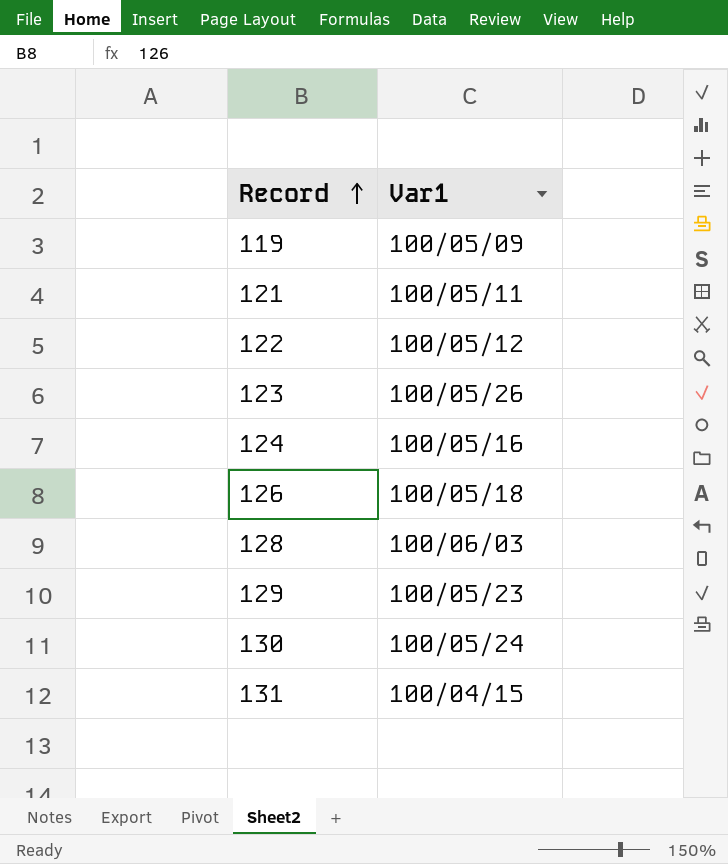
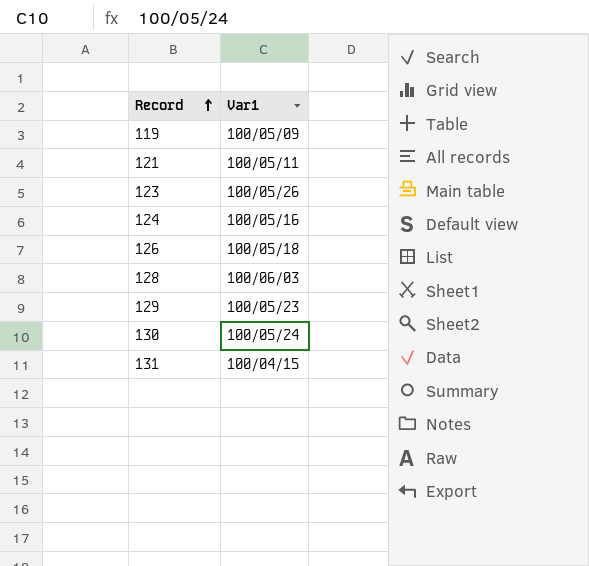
row 122: 100/05/12 -> none

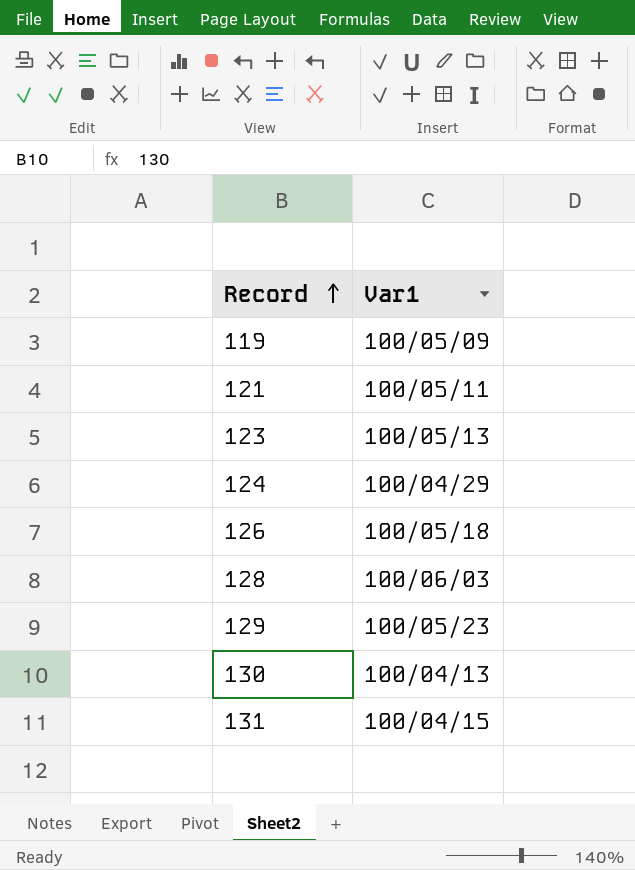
123 | Var1: 100/05/26 -> 100/05/13
124 | Var1: 100/05/16 -> 100/04/29
130 | Var1: 100/05/24 -> 100/04/13

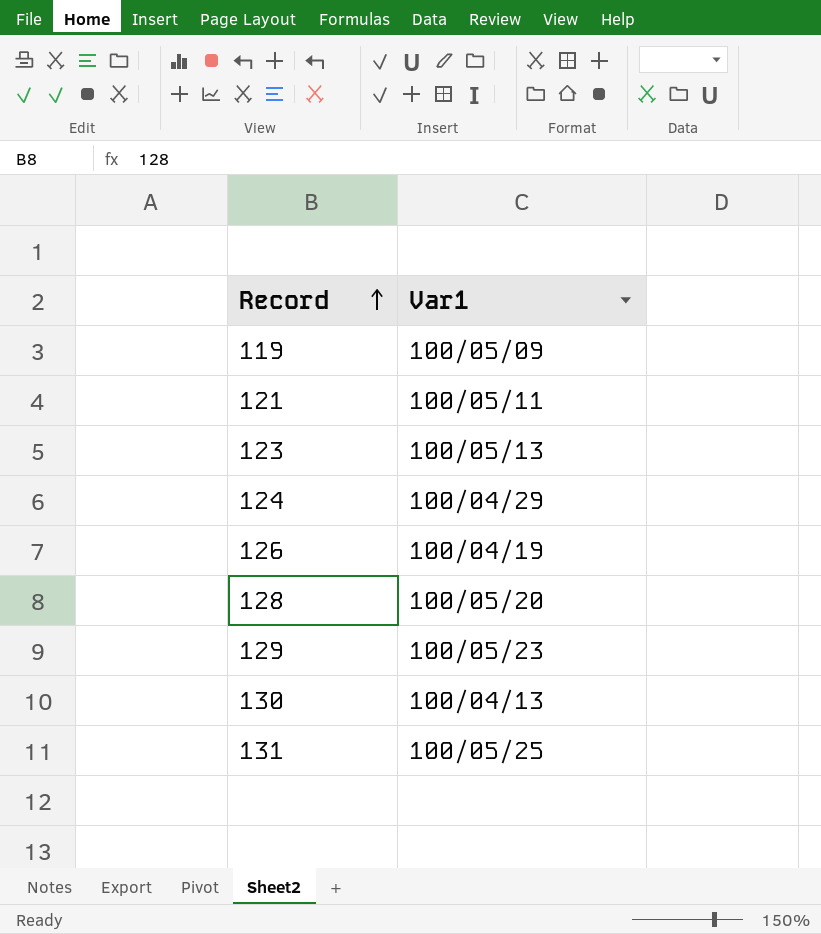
126 | Var1: 100/05/18 -> 100/04/19
128 | Var1: 100/06/03 -> 100/05/20
131 | Var1: 100/04/15 -> 100/05/25

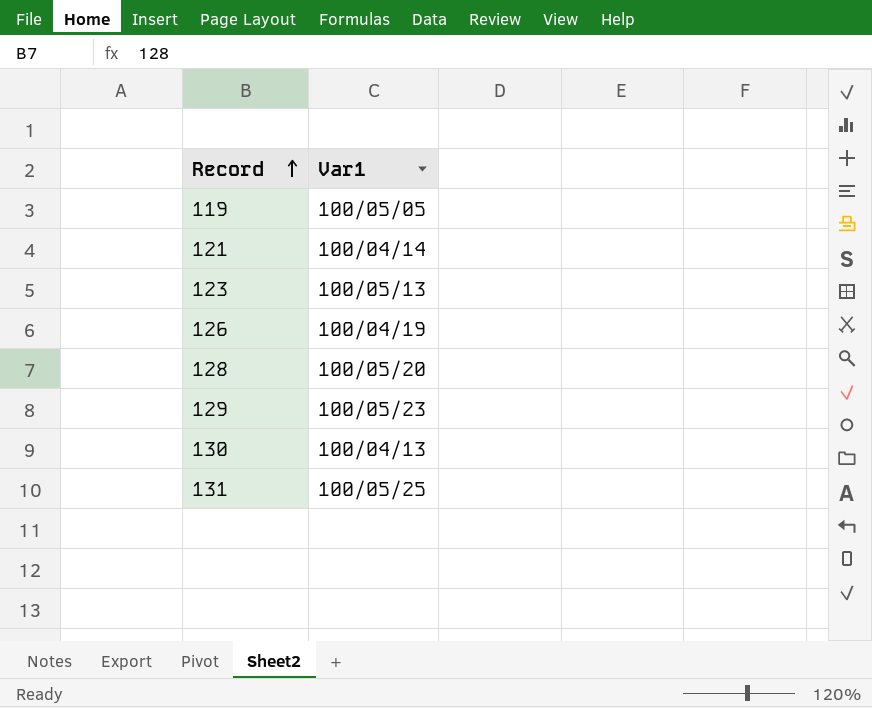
row 124: 100/04/29 -> none
119 | Var1: 100/05/09 -> 100/05/05
121 | Var1: 100/05/11 -> 100/04/14

